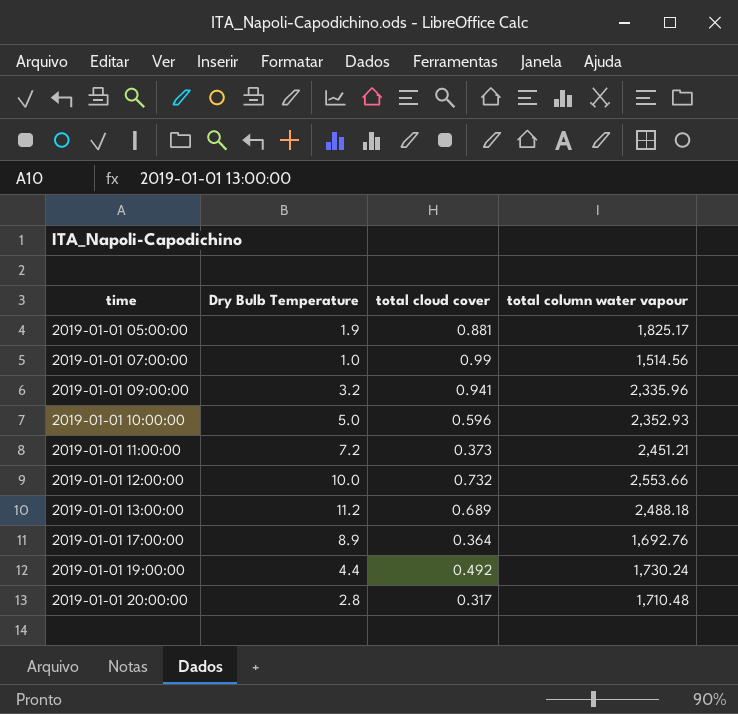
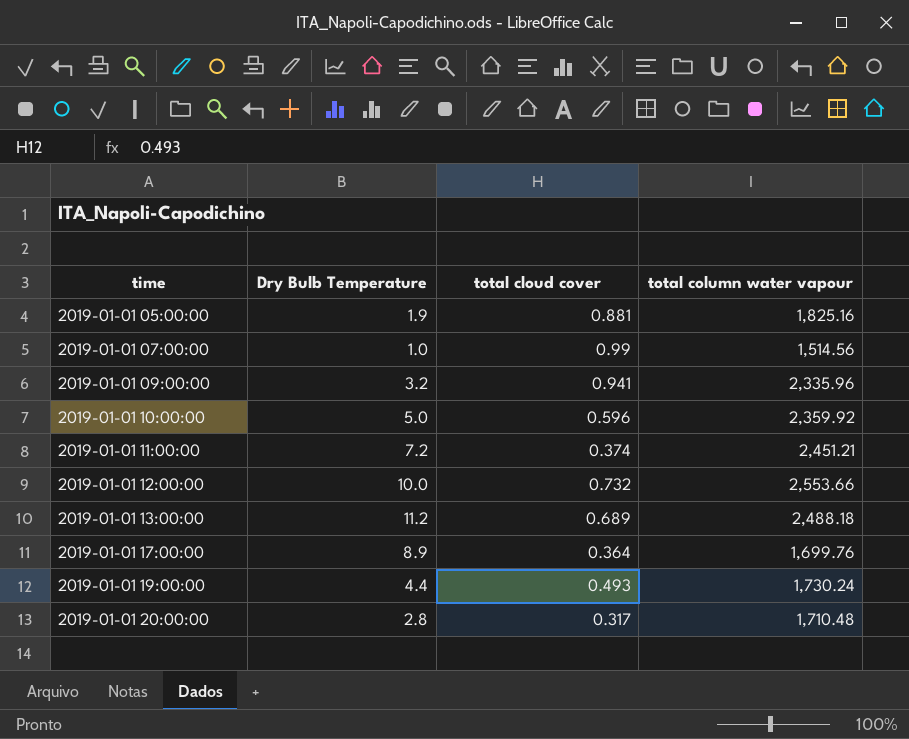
2019-01-01 05:00:00 | total column water vapour: 1,825.17 -> 1,825.16
2019-01-01 10:00:00 | total column water vapour: 2,352.93 -> 2,359.92
2019-01-01 11:00:00 | total cloud cover: 0.373 -> 0.374
2019-01-01 17:00:00 | total column water vapour: 1,692.76 -> 1,699.76
2019-01-01 19:00:00 | total cloud cover: 0.492 -> 0.493

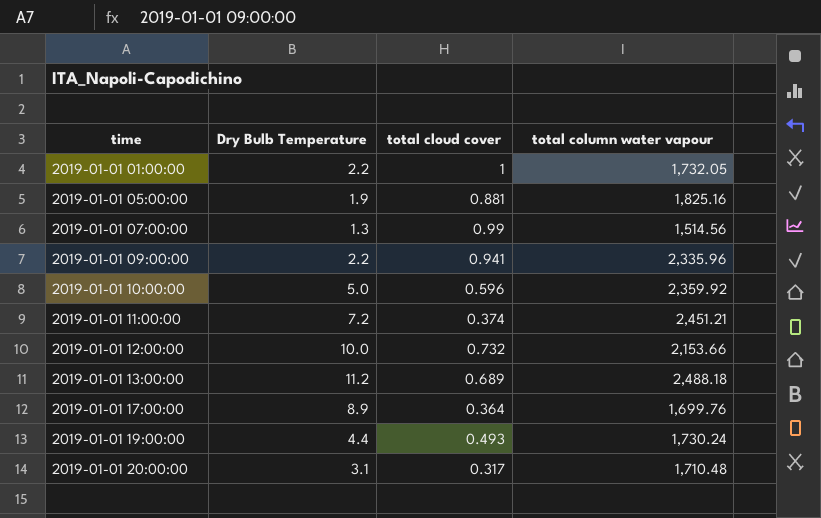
row 2019-01-01 01:00:00: none -> 2.2 | 1 | 1,732.05
2019-01-01 07:00:00 | Dry Bulb Temperature: 1.0 -> 1.3
2019-01-01 09:00:00 | Dry Bulb Temperature: 3.2 -> 2.2
2019-01-01 12:00:00 | total column water vapour: 2,553.66 -> 2,153.66
2019-01-01 20:00:00 | Dry Bulb Temperature: 2.8 -> 3.1

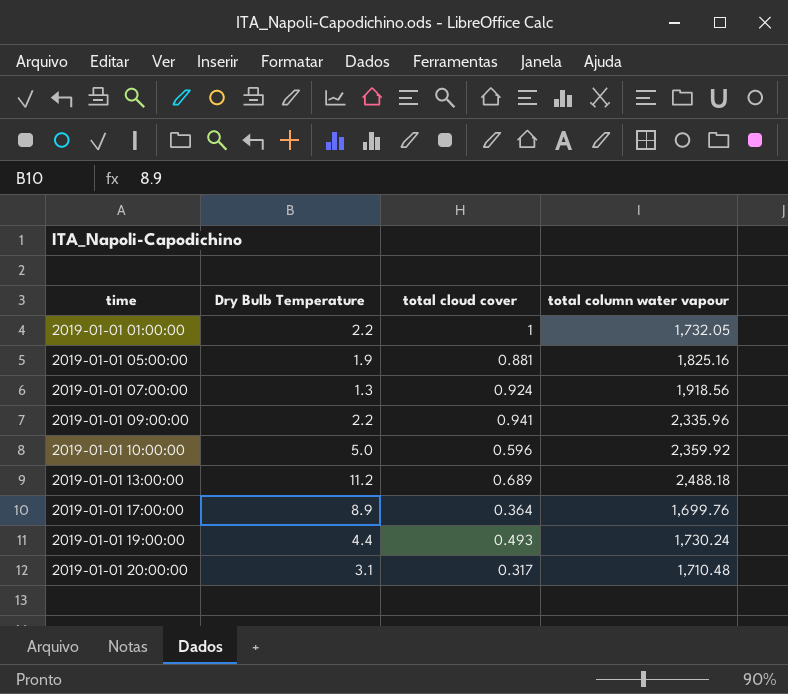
row 2019-01-01 11:00:00: 7.2 | 0.374 | 2,451.21 -> none
row 2019-01-01 12:00:00: 10.0 | 0.732 | 2,153.66 -> none
2019-01-01 07:00:00 | total cloud cover: 0.99 -> 0.924
2019-01-01 07:00:00 | total column water vapour: 1,514.56 -> 1,918.56

